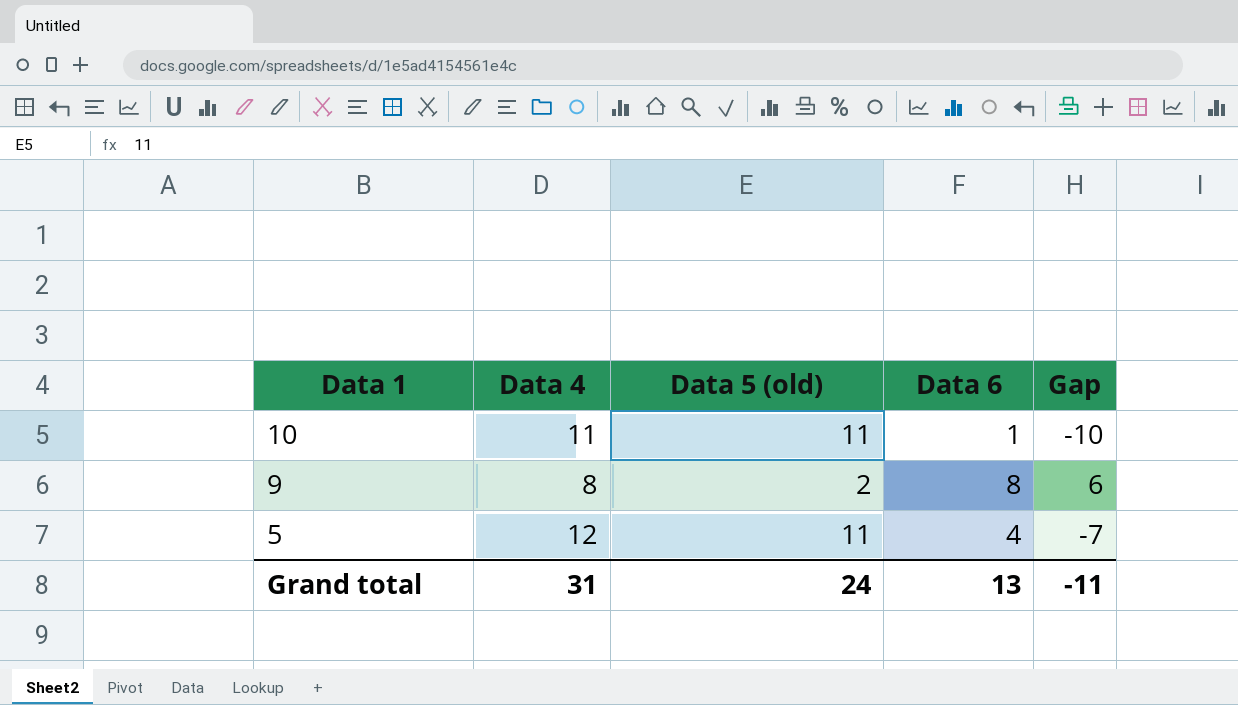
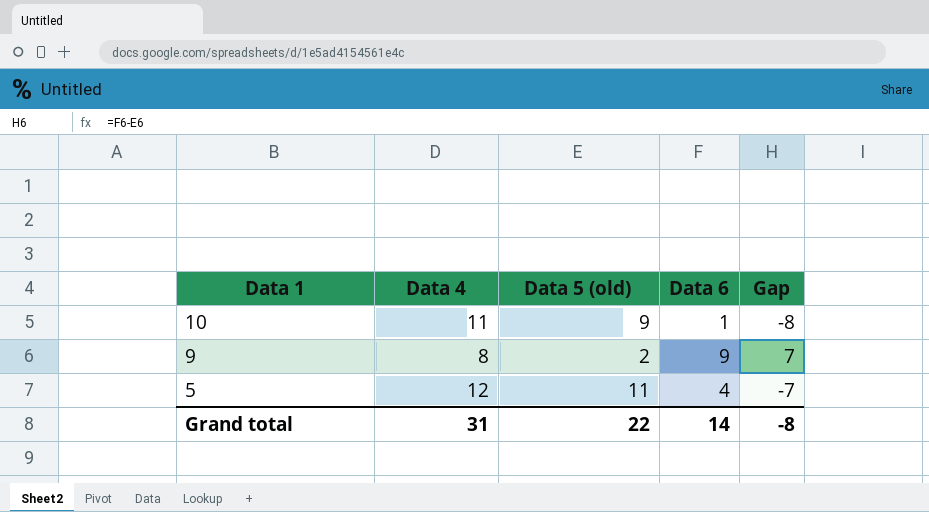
10 | Data 5 (old): 11 -> 9
10 | Gap: -10 -> -8
9 | Data 6: 8 -> 9
9 | Gap: 6 -> 7
Grand total | Data 5 (old): 24 -> 22
Grand total | Data 6: 13 -> 14
Grand total | Gap: -11 -> -8

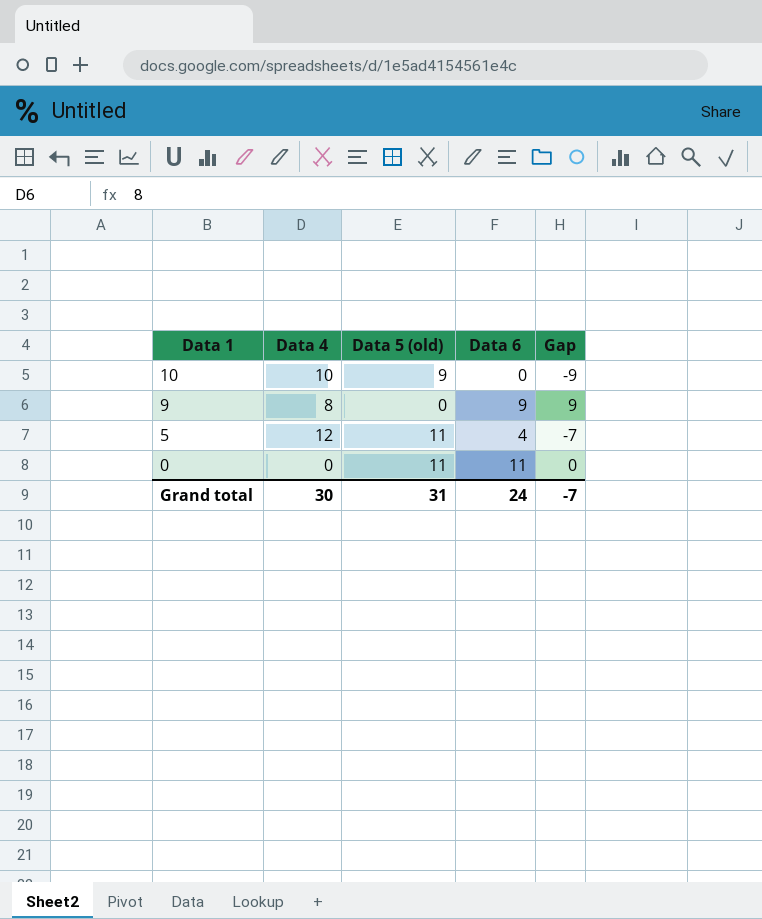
10 | Data 4: 11 -> 10
10 | Data 6: 1 -> 0
10 | Gap: -8 -> -9
9 | Data 5 (old): 2 -> 0
9 | Gap: 7 -> 9
row 0: none -> 0 | 11 | 11 | 0
Grand total | Data 4: 31 -> 30
Grand total | Data 5 (old): 22 -> 31
Grand total | Data 6: 14 -> 24
Grand total | Gap: -8 -> -7

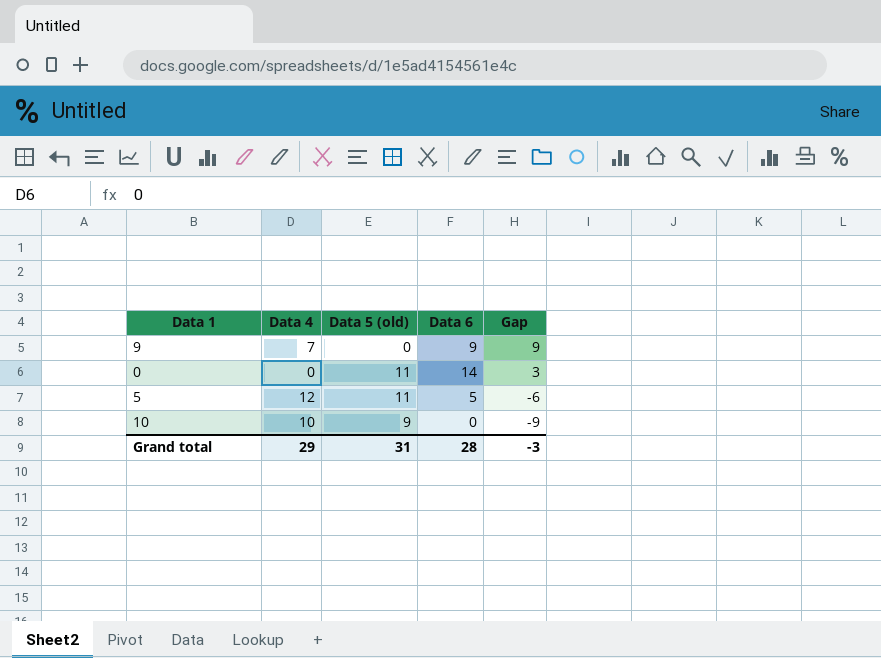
row order: Data 1 descending -> Gap descending
9 | Data 4: 8 -> 7
0 | Data 6: 11 -> 14
0 | Gap: 0 -> 3
5 | Data 6: 4 -> 5
5 | Gap: -7 -> -6
Grand total | Data 4: 30 -> 29
Grand total | Data 6: 24 -> 28
Grand total | Gap: -7 -> -3

